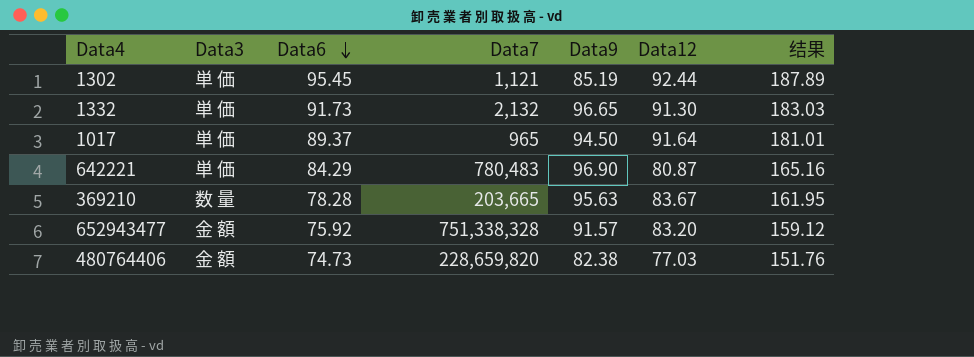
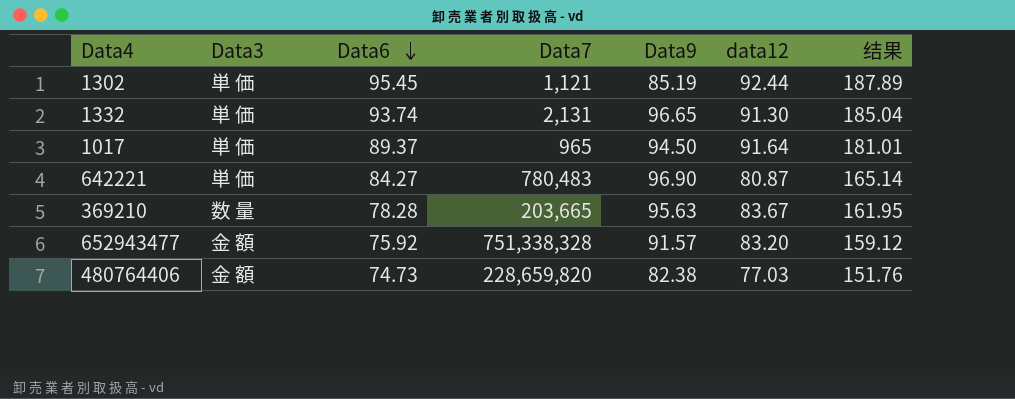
column name: Data12 -> data12
1332 | Data6: 91.73 -> 93.74
1332 | Data7: 2,132 -> 2,131
1332 | 结果: 183.03 -> 185.04
642221 | Data6: 84.29 -> 84.27
642221 | 结果: 165.16 -> 165.14

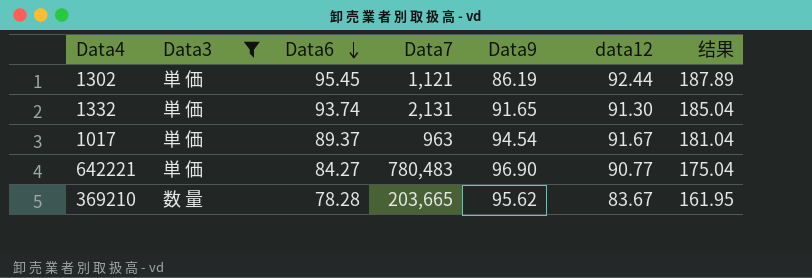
filter: none -> Data3 != 金 額
1302 | Data9: 85.19 -> 86.19
1332 | Data9: 96.65 -> 91.65
1017 | Data7: 965 -> 963
1017 | Data9: 94.50 -> 94.54
1017 | data12: 91.64 -> 91.67
1017 | 结果: 181.01 -> 181.04
642221 | data12: 80.87 -> 90.77
642221 | 结果: 165.14 -> 175.04
369210 | Data9: 95.63 -> 95.62

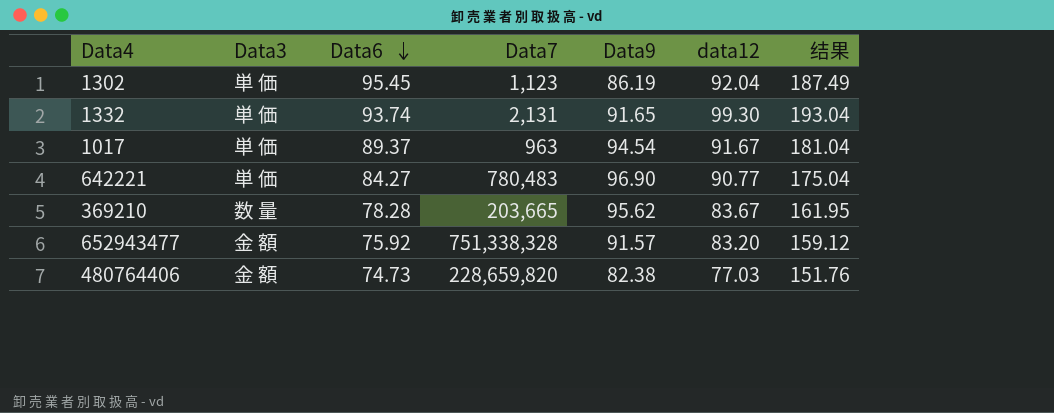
filter: Data3 != 金 額 -> none
1302 | Data7: 1,121 -> 1,123
1302 | data12: 92.44 -> 92.04
1302 | 结果: 187.89 -> 187.49
1332 | data12: 91.30 -> 99.30
1332 | 结果: 185.04 -> 193.04

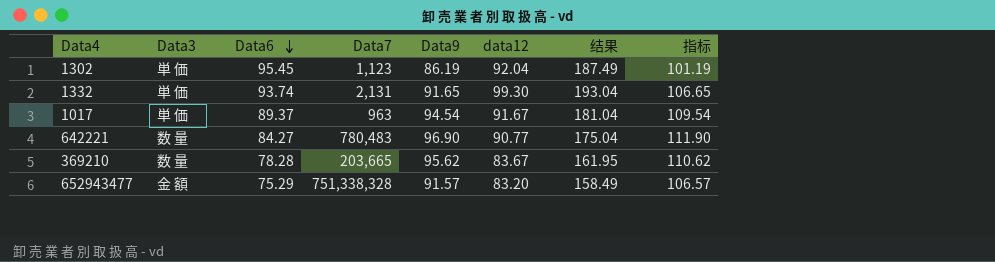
column 指标 | formula: none -> [Data9] + 15
row 480764406: 金 額 | 74.73 | 228,659,820 | 82.38 | 77.03 | 151.76 -> none
642221 | Data3: 単 価 -> 数 量
652943477 | Data6: 75.92 -> 75.29
652943477 | 结果: 159.12 -> 158.49

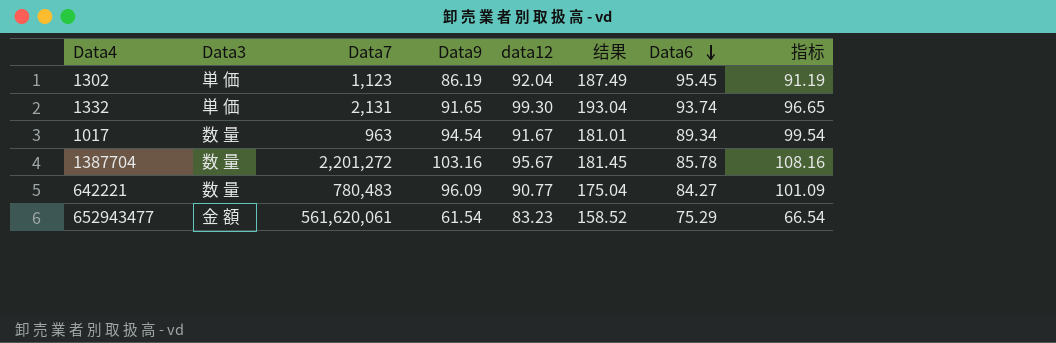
column Data6 | position: 3 -> 7
column 指标 | formula: [Data9] + 15 -> [Data9] + 5
row 369210: 数 量 | 78.28 | 203,665 | 95.62 | 83.67 | 161.95 | 110.62 -> none
1017 | Data3: 単 価 -> 数 量
1017 | 结果: 181.04 -> 181.01
1017 | Data6: 89.37 -> 89.34
row 1387704: none -> 数 量 | 2,201,272 | 103.16 | 95.67 | 181.45 | 85.78 | 108.16
642221 | Data9: 96.90 -> 96.09
652943477 | Data7: 751,338,328 -> 561,620,061
652943477 | Data9: 91.57 -> 61.54
652943477 | data12: 83.20 -> 83.23
652943477 | 结果: 158.49 -> 158.52

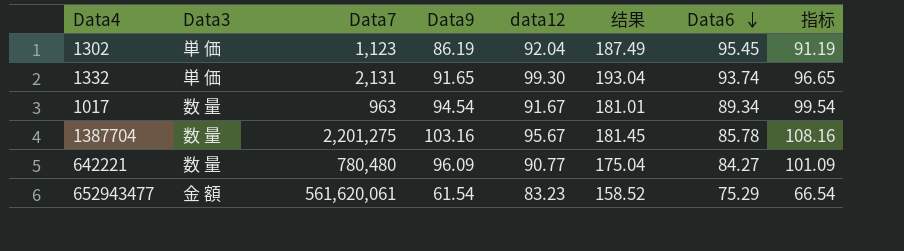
1387704 | Data7: 2,201,272 -> 2,201,275
642221 | Data7: 780,483 -> 780,480

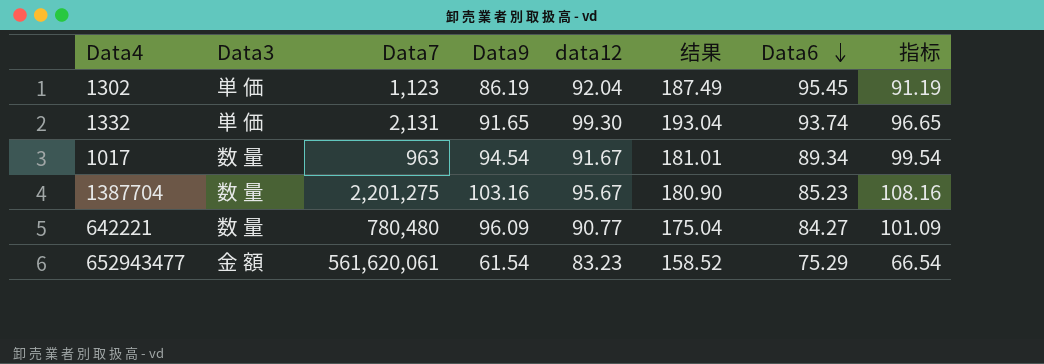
1387704 | 结果: 181.45 -> 180.90
1387704 | Data6: 85.78 -> 85.23

